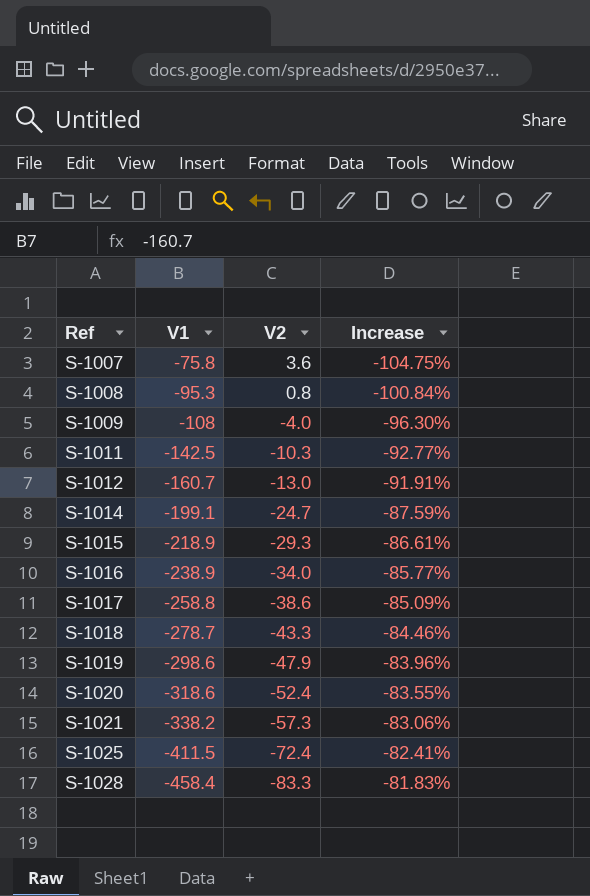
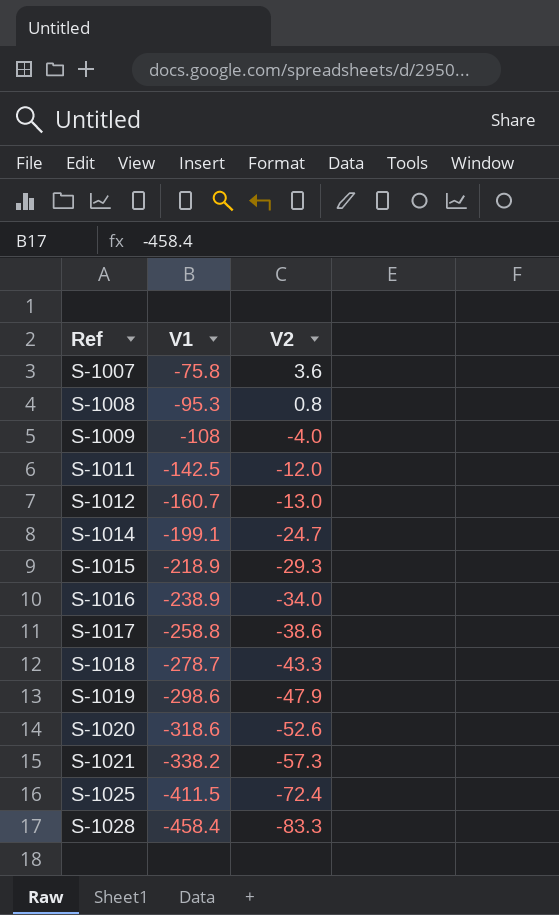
column Increase | formula: ([V2] - [V1]) / [V1] -> none
S-1011 | V2: -10.3 -> -12.0
S-1020 | V2: -52.4 -> -52.6

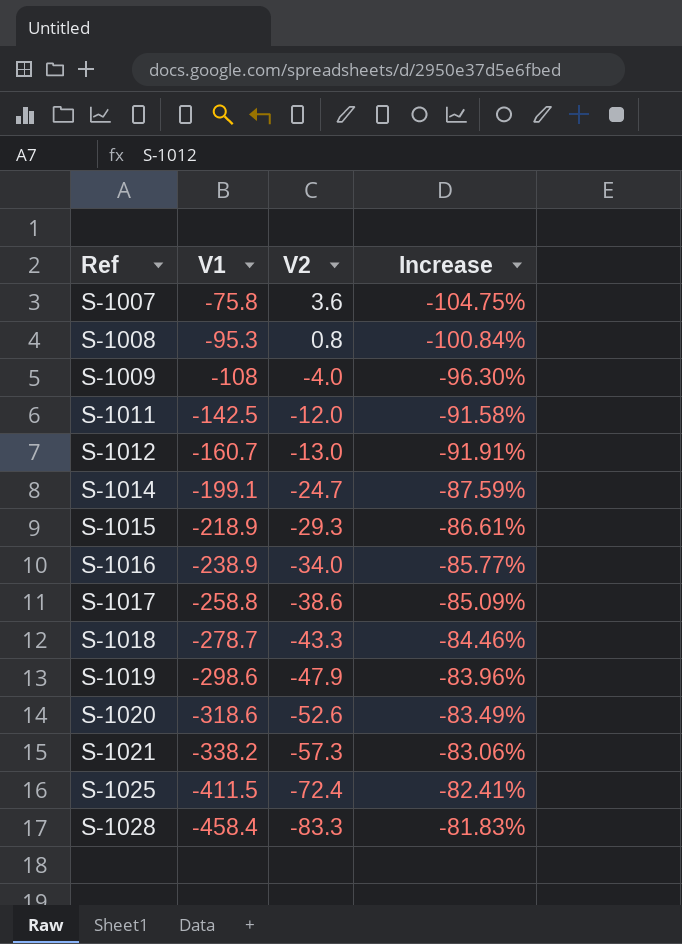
column Increase | formula: none -> ([V2] - [V1]) / [V1]

